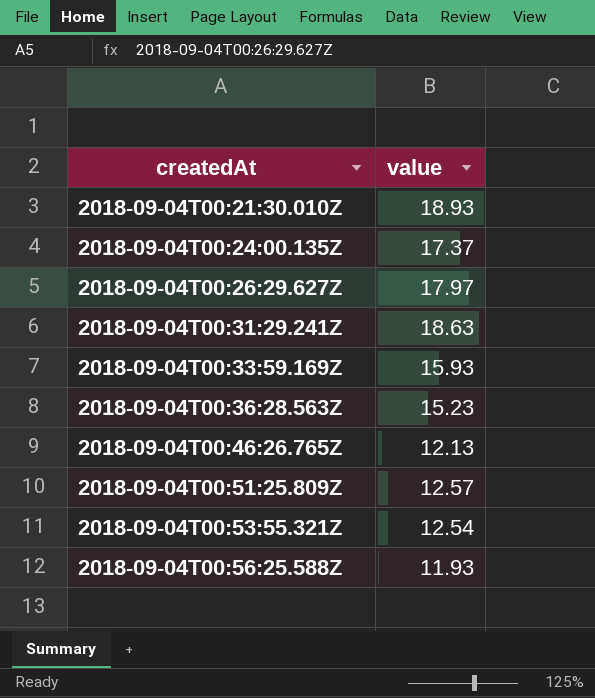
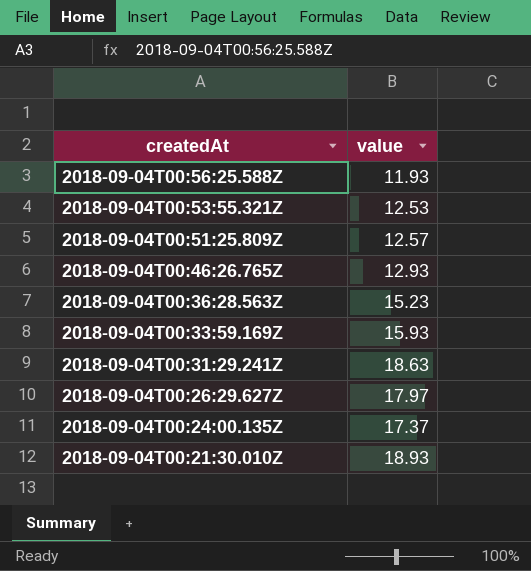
row order: createdAt ascending -> createdAt descending
2018-09-04T00:53:55.321Z | value: 12.54 -> 12.53
2018-09-04T00:46:26.765Z | value: 12.13 -> 12.93

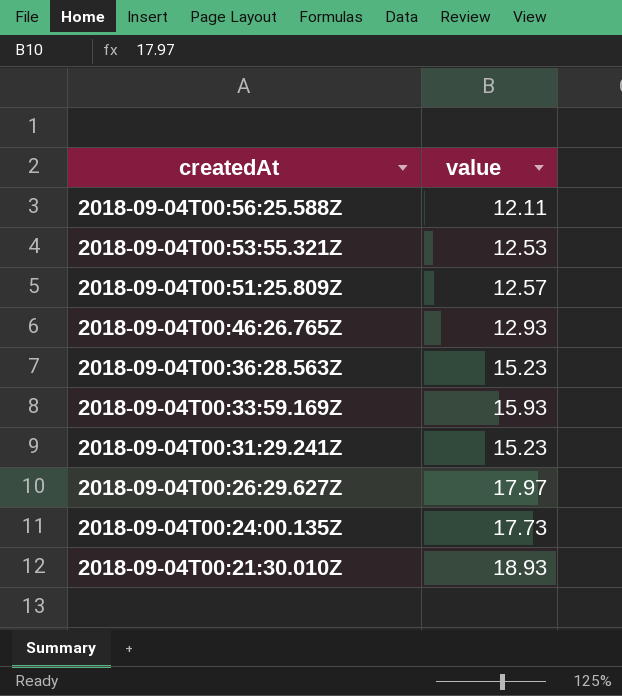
2018-09-04T00:56:25.588Z | value: 11.93 -> 12.11
2018-09-04T00:31:29.241Z | value: 18.63 -> 15.23
2018-09-04T00:24:00.135Z | value: 17.37 -> 17.73

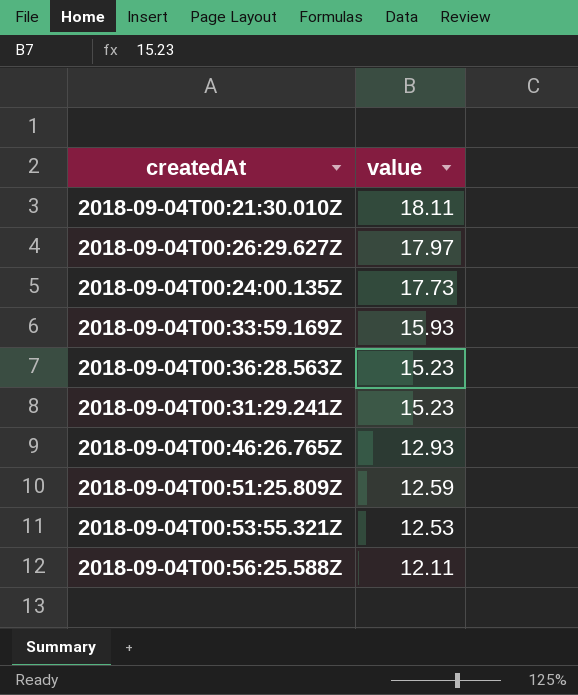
row order: createdAt descending -> value descending
2018-09-04T00:21:30.010Z | value: 18.93 -> 18.11
2018-09-04T00:51:25.809Z | value: 12.57 -> 12.59

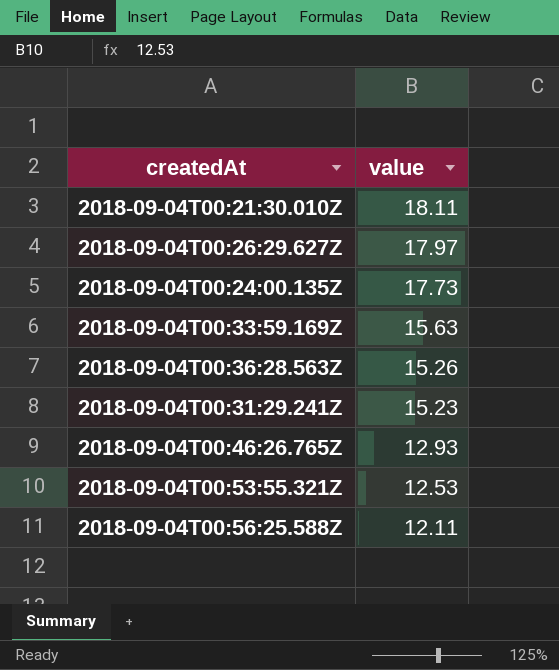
row 2018-09-04T00:51:25.809Z: 12.59 -> none
2018-09-04T00:33:59.169Z | value: 15.93 -> 15.63
2018-09-04T00:36:28.563Z | value: 15.23 -> 15.26

